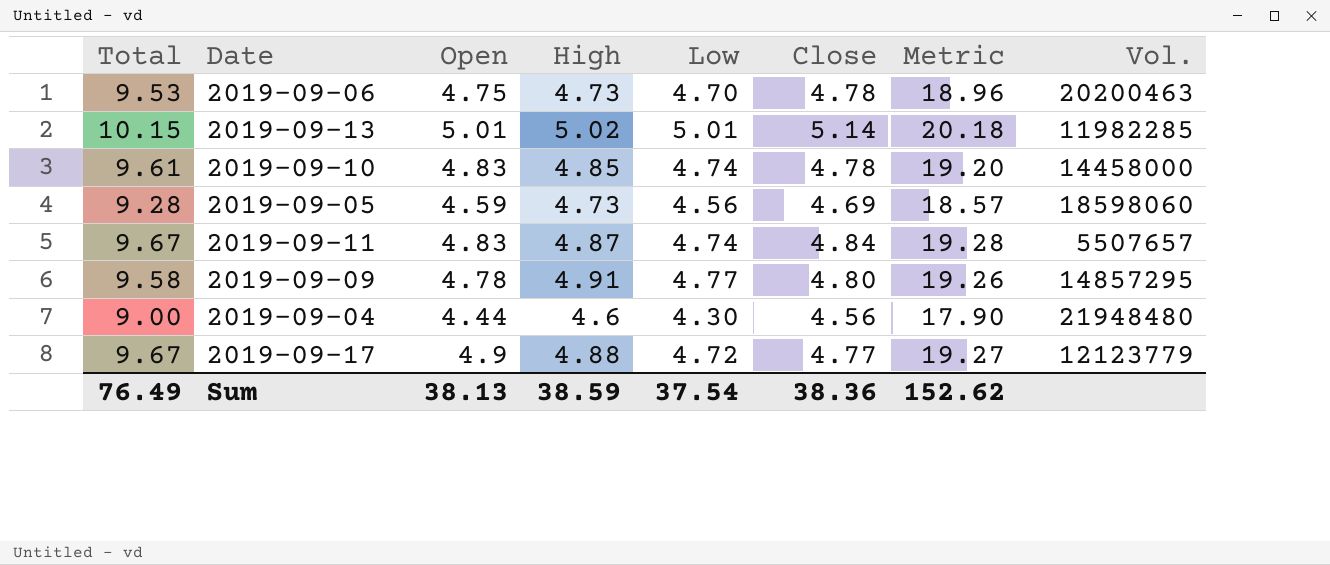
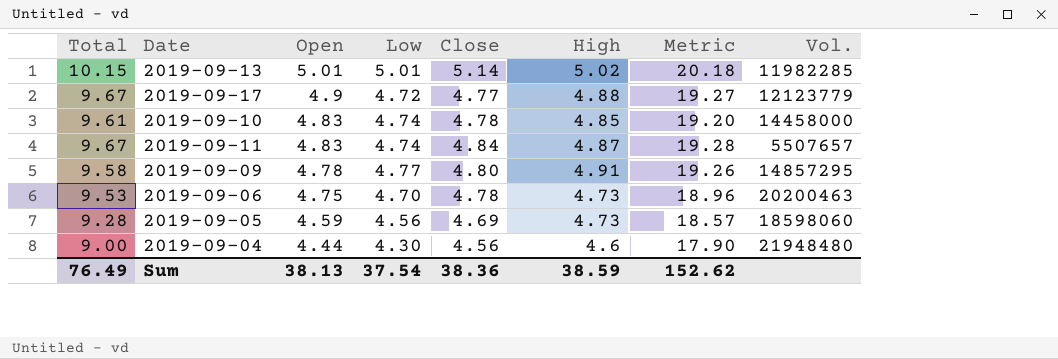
row order: none -> Open descending
column High | position: 4 -> 6

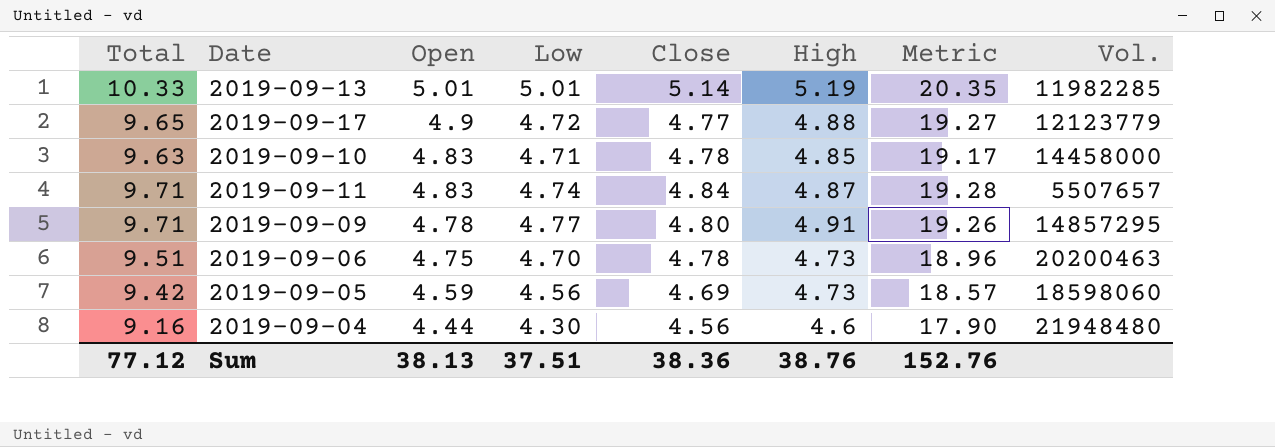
column Total | formula: [Open] + [Close] -> [Close] + [High]
2019-09-13 | High: 5.02 -> 5.19
2019-09-13 | Metric: 20.18 -> 20.35
2019-09-10 | Low: 4.74 -> 4.71
2019-09-10 | Metric: 19.20 -> 19.17
Sum | Total: 76.49 -> 77.12
Sum | Low: 37.54 -> 37.51
Sum | High: 38.59 -> 38.76
Sum | Metric: 152.62 -> 152.76

